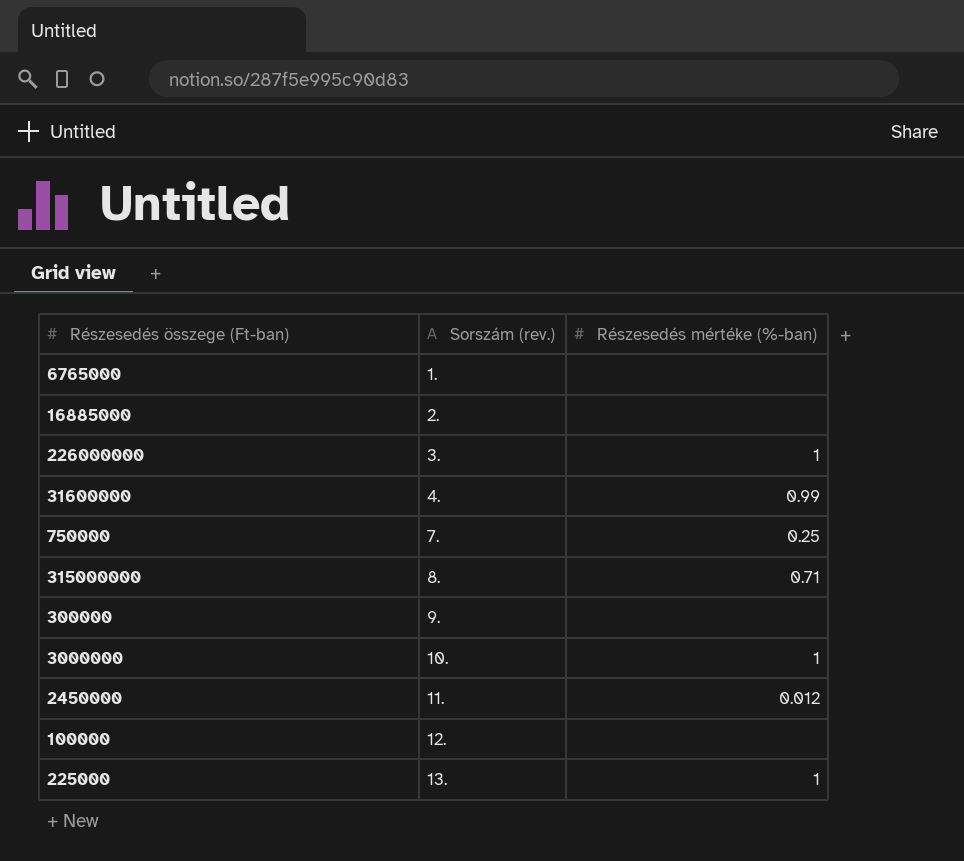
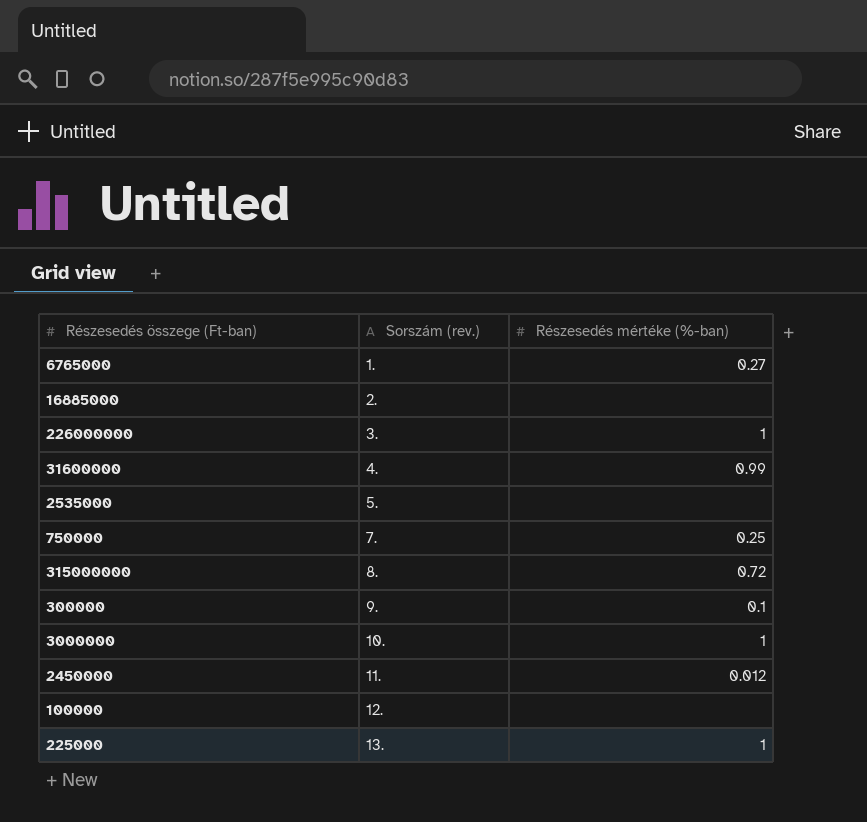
6765000 | Részesedés mértéke (%-ban): none -> 0.27
row 2535000: none -> 5. | none
315000000 | Részesedés mértéke (%-ban): 0.71 -> 0.72
300000 | Részesedés mértéke (%-ban): none -> 0.1

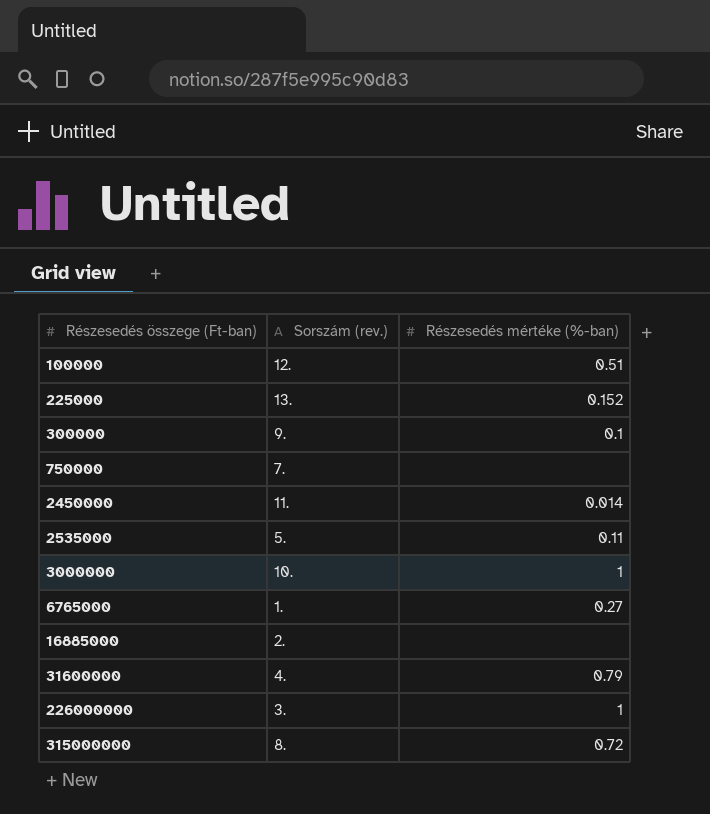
row order: Sorszám (rev.) ascending -> Részesedés összege (Ft-ban) ascending
100000 | Részesedés mértéke (%-ban): none -> 0.51
225000 | Részesedés mértéke (%-ban): 1 -> 0.152
750000 | Részesedés mértéke (%-ban): 0.25 -> none
2450000 | Részesedés mértéke (%-ban): 0.012 -> 0.014
2535000 | Részesedés mértéke (%-ban): none -> 0.11
31600000 | Részesedés mértéke (%-ban): 0.99 -> 0.79

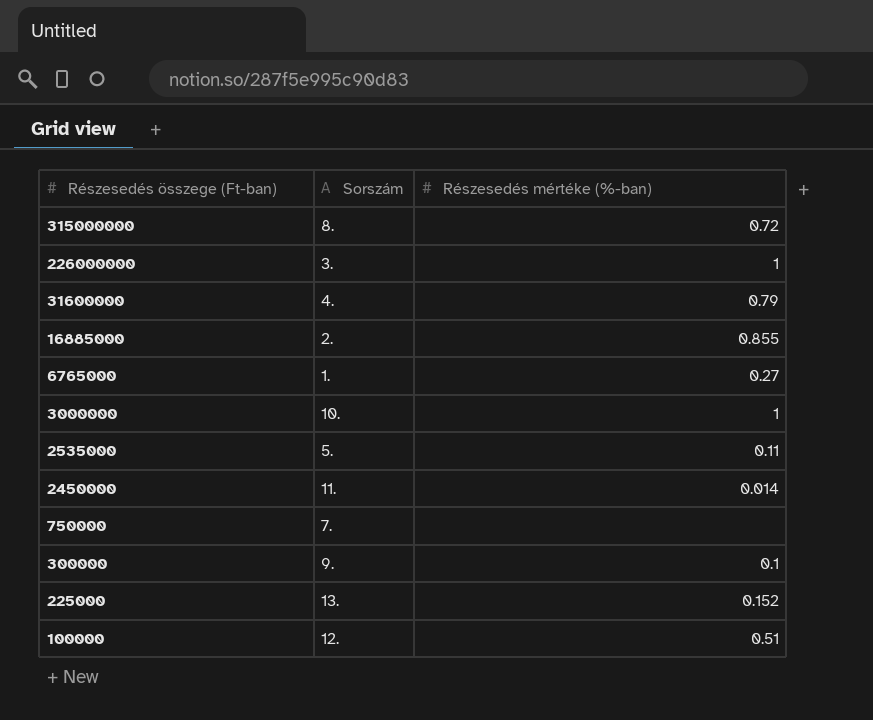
row order: Részesedés összege (Ft-ban) ascending -> Részesedés összege (Ft-ban) descending
column name: Sorszám (rev.) -> Sorszám
16885000 | Részesedés mértéke (%-ban): none -> 0.855

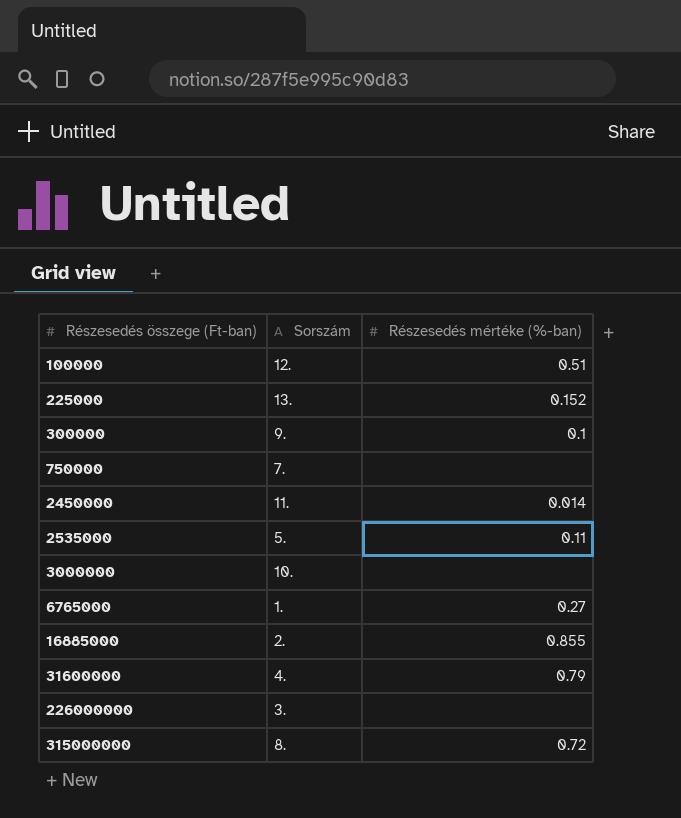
row order: Részesedés összege (Ft-ban) descending -> Részesedés összege (Ft-ban) ascending
3000000 | Részesedés mértéke (%-ban): 1 -> none
226000000 | Részesedés mértéke (%-ban): 1 -> none

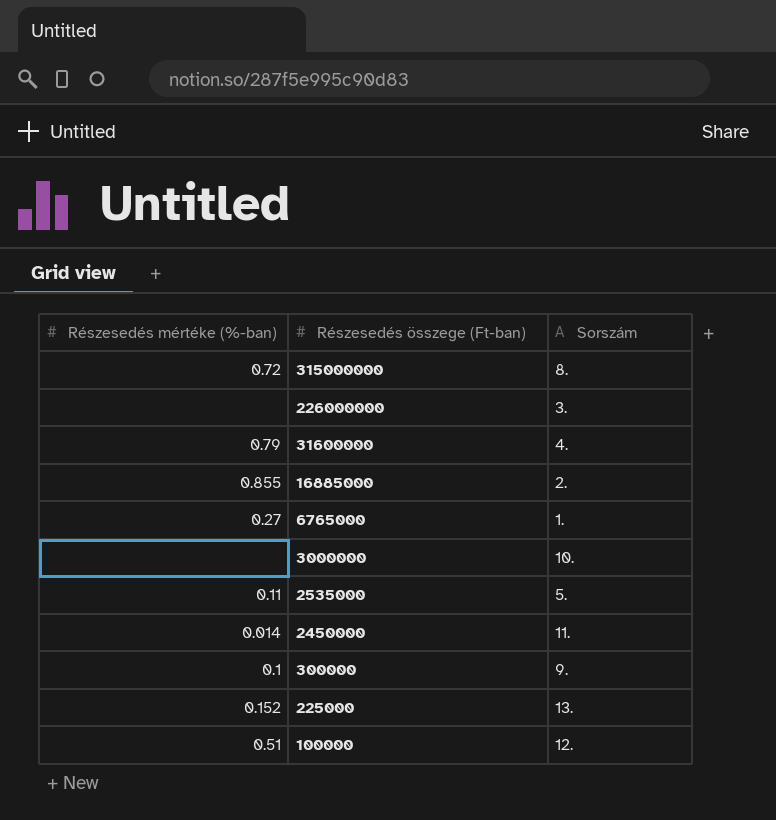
row order: Részesedés összege (Ft-ban) ascending -> Részesedés összege (Ft-ban) descending
column Részesedés mértéke (%-ban) | position: 3 -> 1
row 750000: 7. | none -> none

